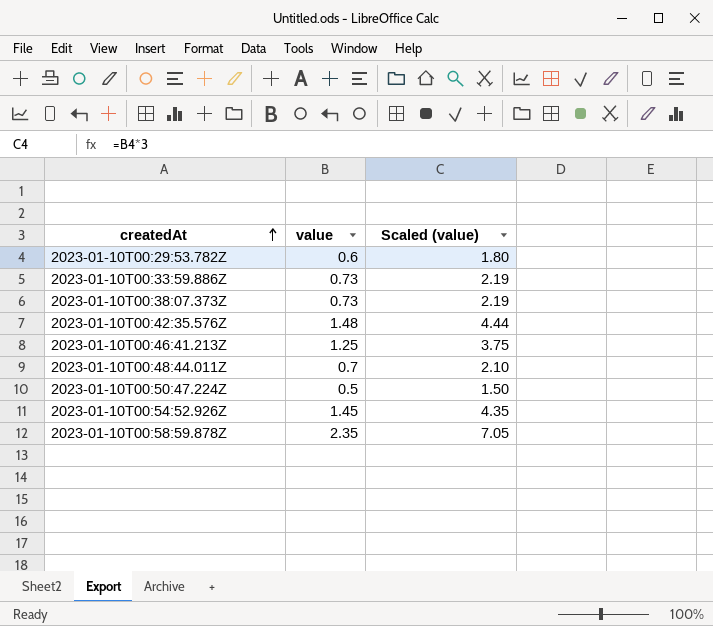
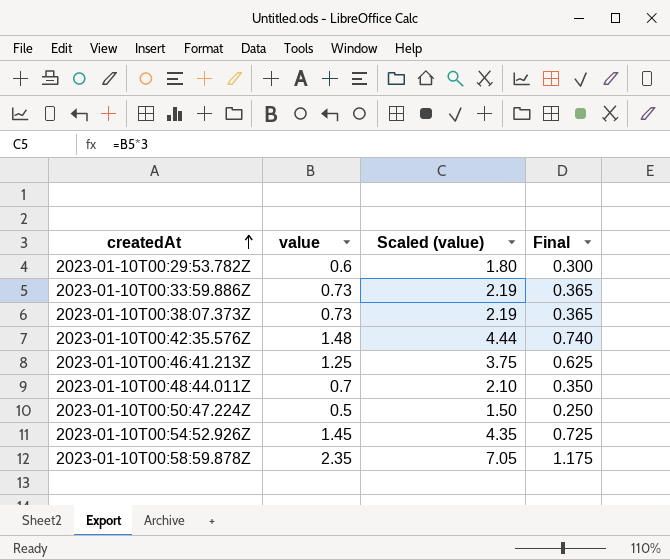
column Final | formula: none -> [value] * 0.5

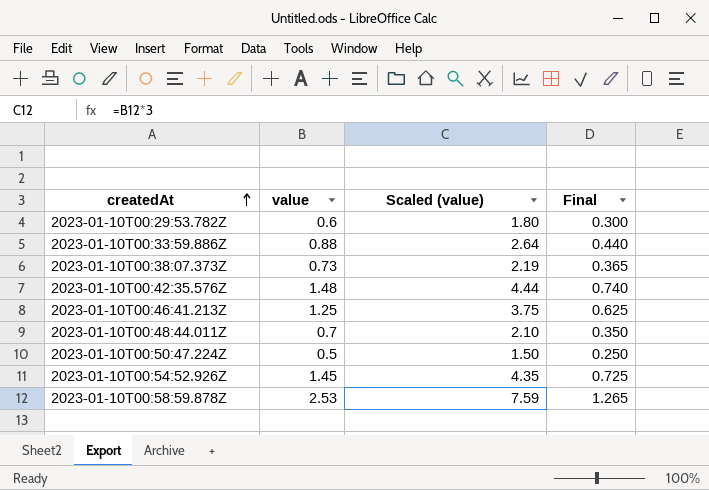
2023-01-10T00:33:59.886Z | value: 0.73 -> 0.88
2023-01-10T00:33:59.886Z | Scaled (value): 2.19 -> 2.64
2023-01-10T00:33:59.886Z | Final: 0.365 -> 0.440
2023-01-10T00:58:59.878Z | value: 2.35 -> 2.53
2023-01-10T00:58:59.878Z | Scaled (value): 7.05 -> 7.59
2023-01-10T00:58:59.878Z | Final: 1.175 -> 1.265

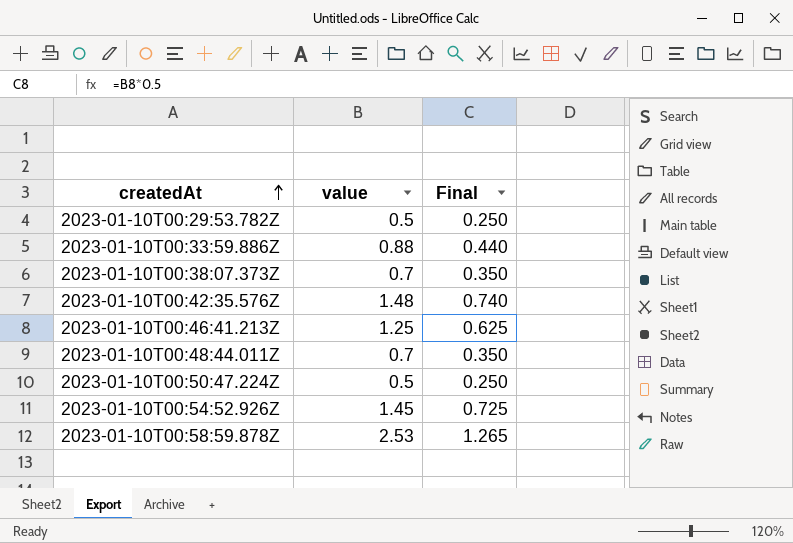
column Scaled (value) | formula: [value] * 3 -> none
2023-01-10T00:29:53.782Z | value: 0.6 -> 0.5
2023-01-10T00:29:53.782Z | Final: 0.300 -> 0.250
2023-01-10T00:38:07.373Z | value: 0.73 -> 0.7
2023-01-10T00:38:07.373Z | Final: 0.365 -> 0.350

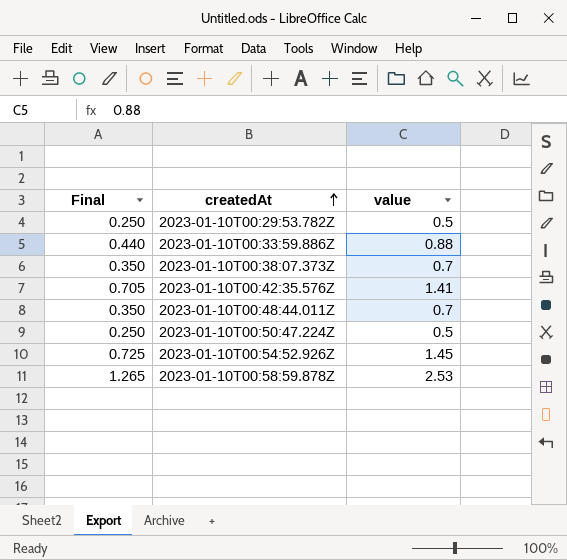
column Final | position: 3 -> 1
row 2023-01-10T00:46:41.213Z: 1.25 | 0.625 -> none
2023-01-10T00:42:35.576Z | Final: 0.740 -> 0.705
2023-01-10T00:42:35.576Z | value: 1.48 -> 1.41

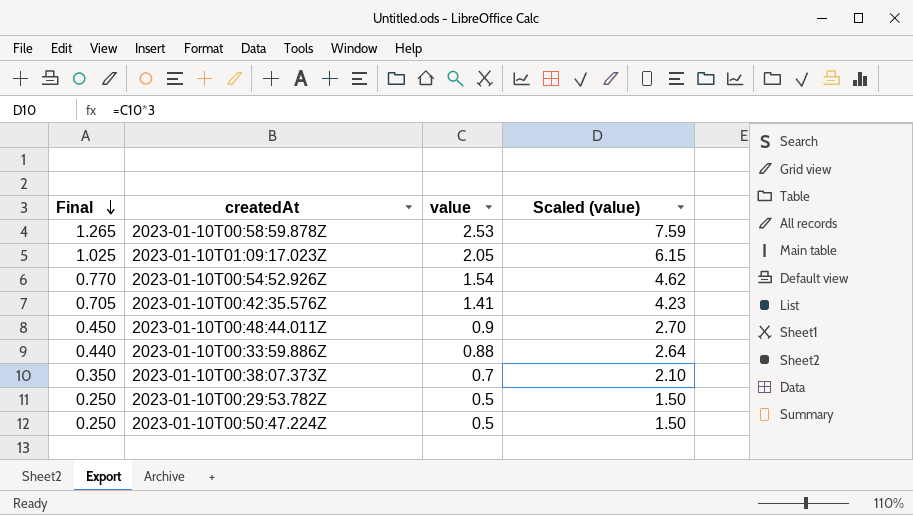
row order: createdAt ascending -> Final descending
column Scaled (value) | formula: none -> [value] * 3
row 2023-01-10T01:09:17.023Z: none -> 1.025 | 2.05 | 6.15
2023-01-10T00:54:52.926Z | Final: 0.725 -> 0.770
2023-01-10T00:54:52.926Z | value: 1.45 -> 1.54
2023-01-10T00:48:44.011Z | Final: 0.350 -> 0.450
2023-01-10T00:48:44.011Z | value: 0.7 -> 0.9

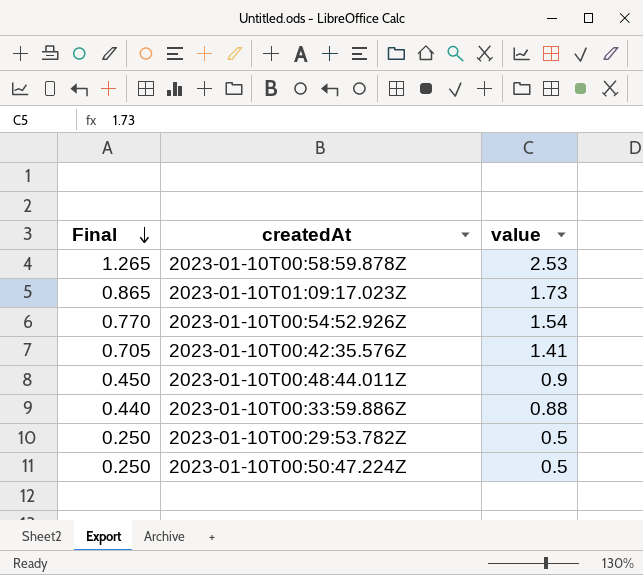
column Scaled (value) | formula: [value] * 3 -> none
row 2023-01-10T00:38:07.373Z: 0.350 | 0.7 | 2.10 -> none
2023-01-10T01:09:17.023Z | Final: 1.025 -> 0.865
2023-01-10T01:09:17.023Z | value: 2.05 -> 1.73

